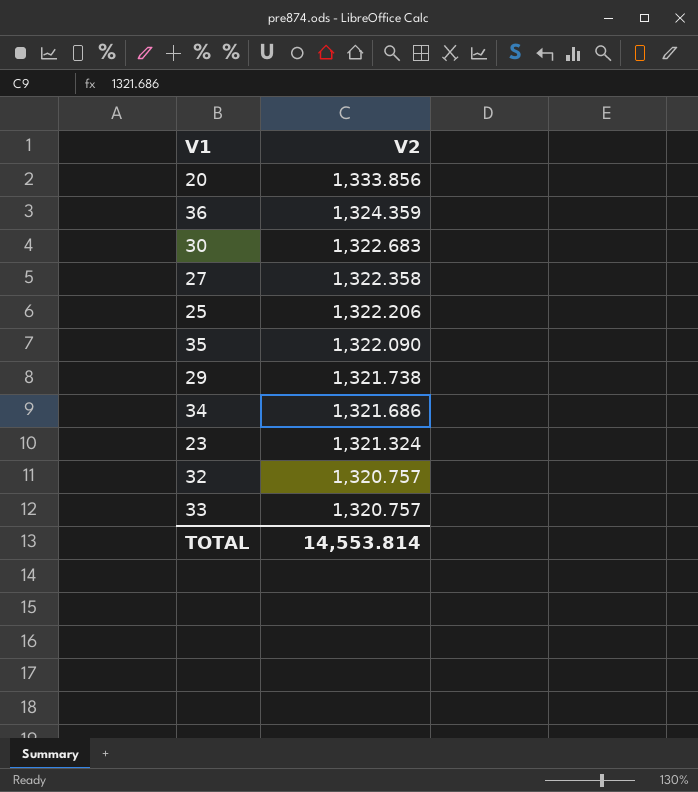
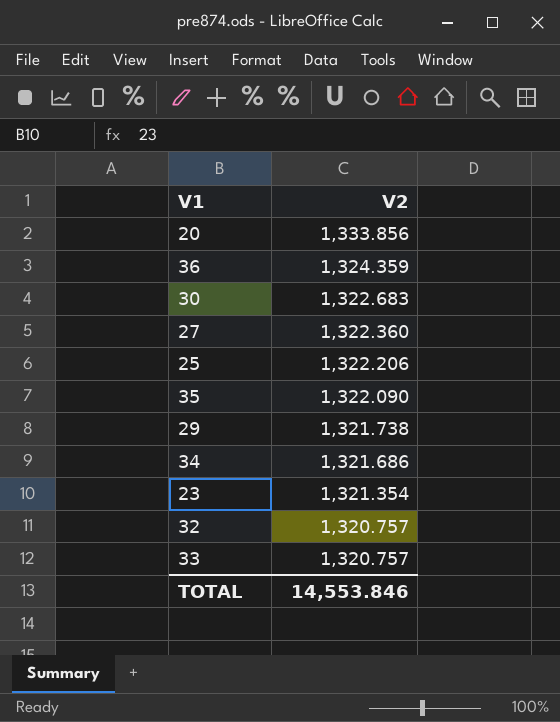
27 | V2: 1,322.358 -> 1,322.360
23 | V2: 1,321.324 -> 1,321.354
TOTAL | V2: 14,553.814 -> 14,553.846

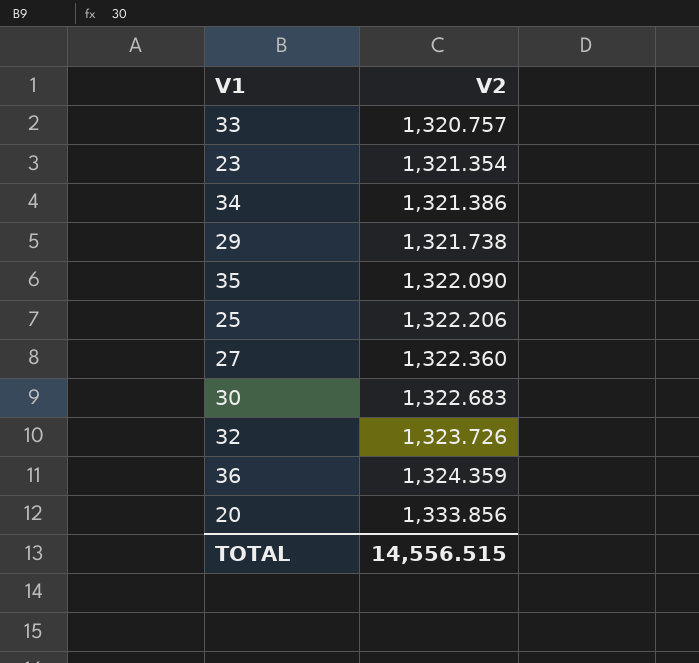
row order: V2 descending -> V2 ascending
34 | V2: 1,321.686 -> 1,321.386
32 | V2: 1,320.757 -> 1,323.726
TOTAL | V2: 14,553.846 -> 14,556.515

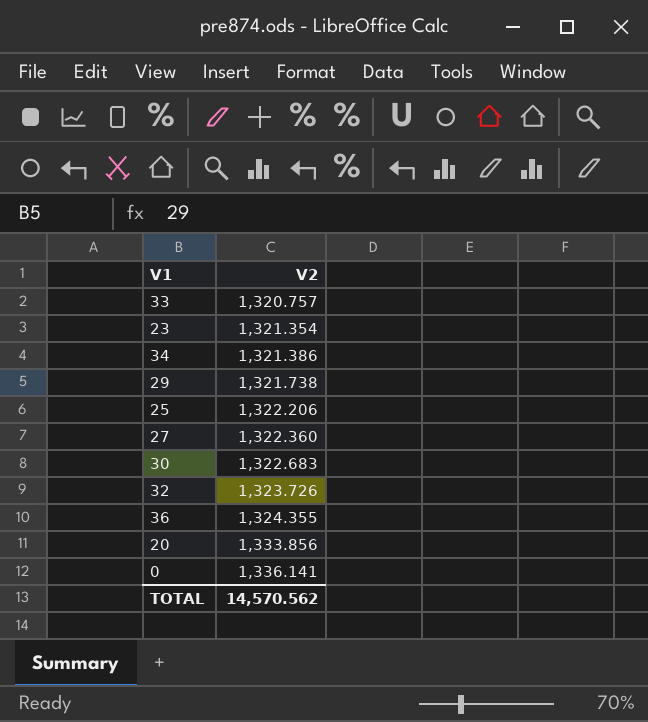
row 35: 1,322.090 -> none
36 | V2: 1,324.359 -> 1,324.355
row 0: none -> 1,336.141
TOTAL | V2: 14,556.515 -> 14,570.562

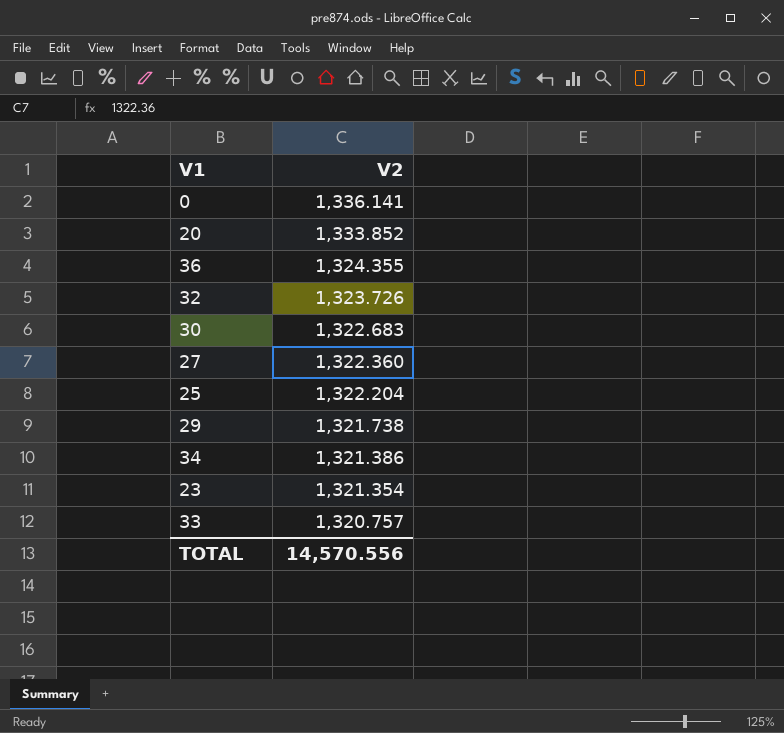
row order: V2 ascending -> V2 descending
20 | V2: 1,333.856 -> 1,333.852
25 | V2: 1,322.206 -> 1,322.204
TOTAL | V2: 14,570.562 -> 14,570.556

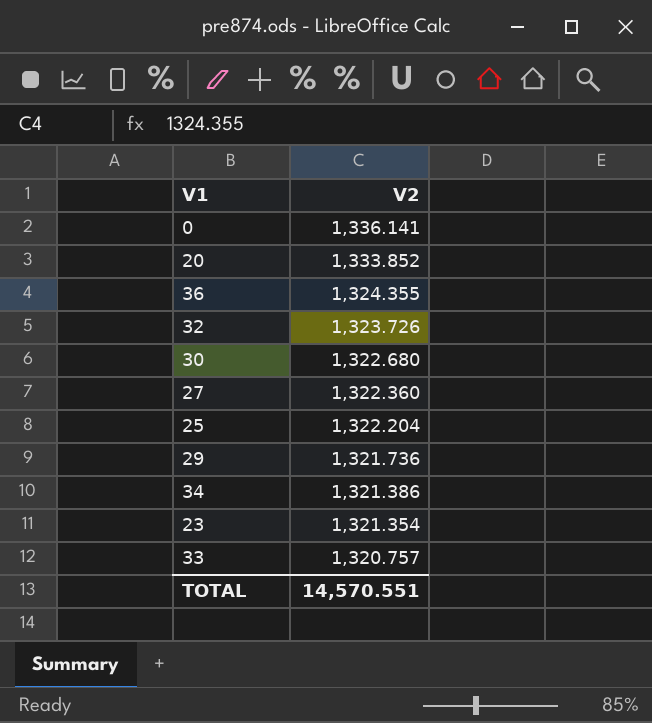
30 | V2: 1,322.683 -> 1,322.680
29 | V2: 1,321.738 -> 1,321.736
TOTAL | V2: 14,570.556 -> 14,570.551

